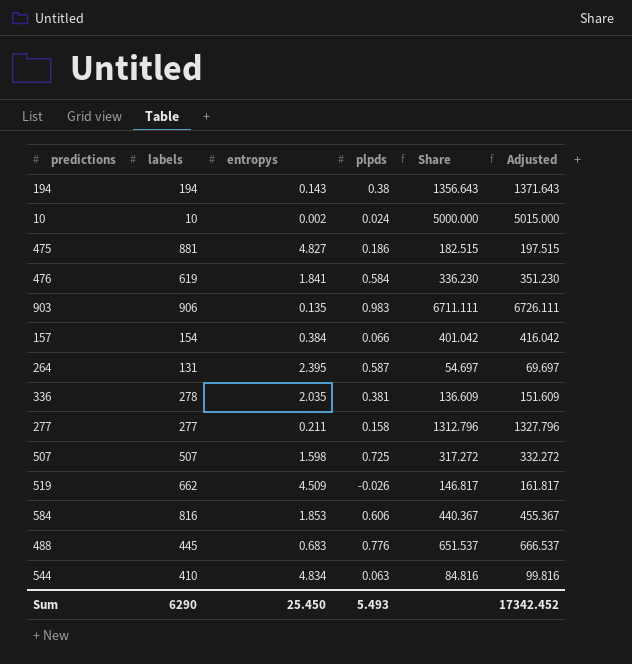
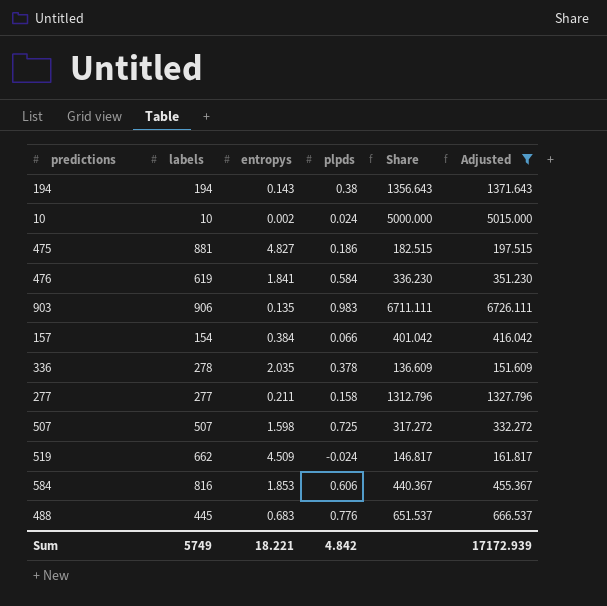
filter: none -> Adjusted >= 151.609
336 | plpds: 0.381 -> 0.378
519 | plpds: -0.026 -> -0.024
Sum | labels: 6290 -> 5749
Sum | entropys: 25.450 -> 18.221
Sum | plpds: 5.493 -> 4.842
Sum | Adjusted: 17342.452 -> 17172.939

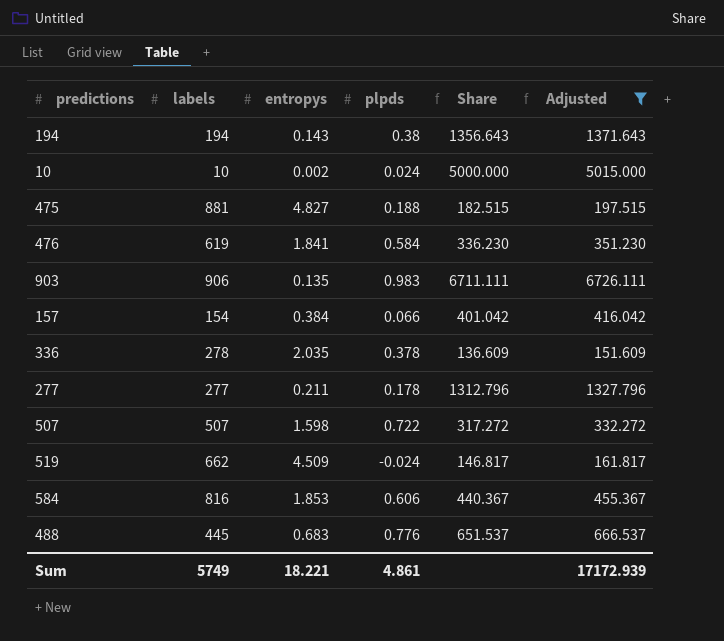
475 | plpds: 0.186 -> 0.188
277 | plpds: 0.158 -> 0.178
507 | plpds: 0.725 -> 0.722
Sum | plpds: 4.842 -> 4.861

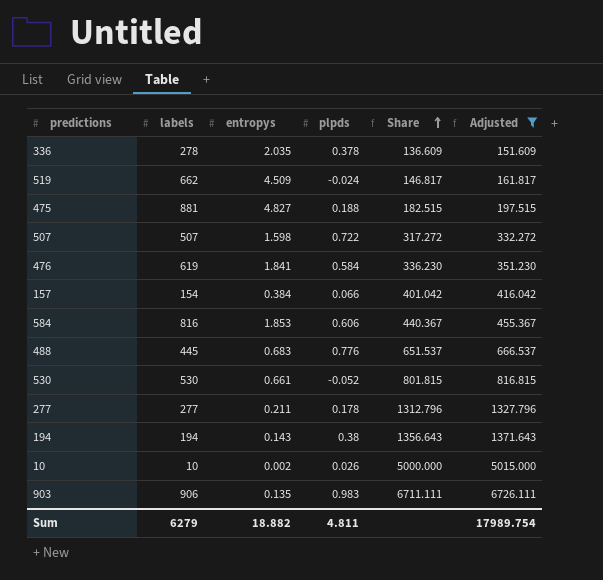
row order: none -> Share ascending
row 530: none -> 530 | 0.661 | -0.052 | 801.815 | 816.815
10 | plpds: 0.024 -> 0.026
Sum | labels: 5749 -> 6279
Sum | entropys: 18.221 -> 18.882
Sum | plpds: 4.861 -> 4.811
Sum | Adjusted: 17172.939 -> 17989.754

